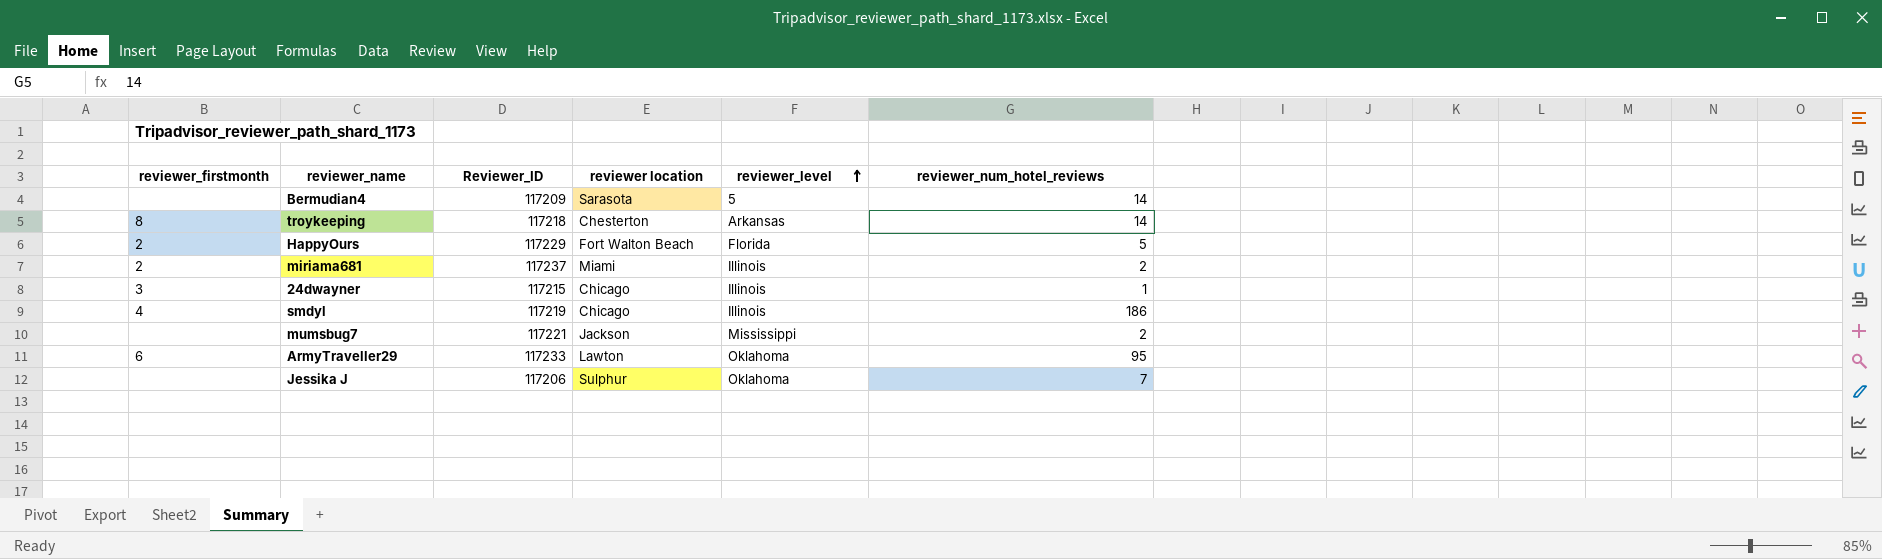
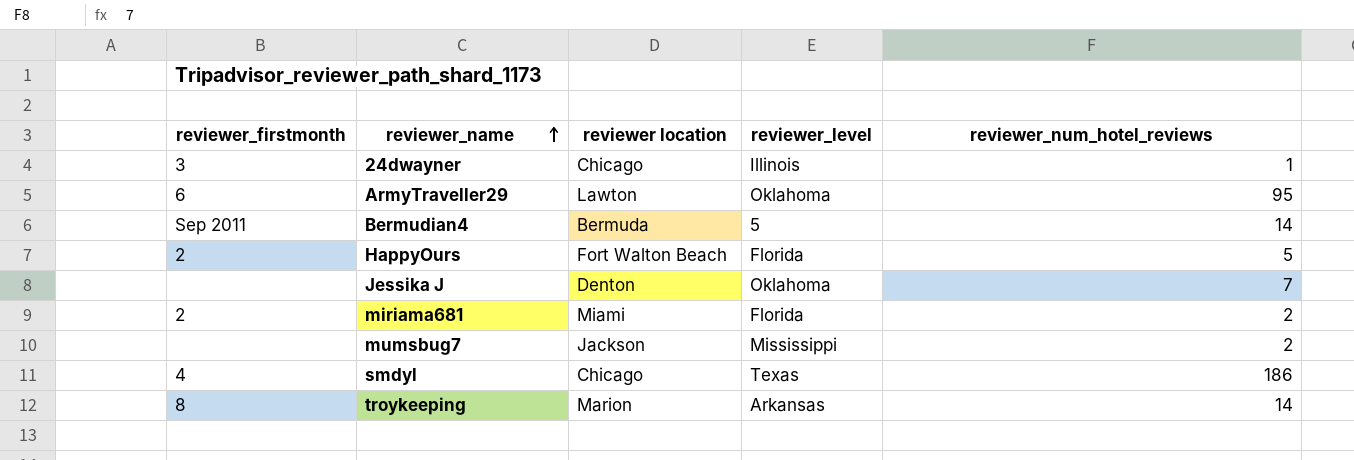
row order: reviewer_level ascending -> reviewer_name ascending
column Reviewer_ID | position: 3 -> none
Bermudian4 | reviewer_firstmonth: none -> Sep 2011
Bermudian4 | reviewer location: Sarasota -> Bermuda
Jessika J | reviewer location: Sulphur -> Denton
miriama681 | reviewer_level: Illinois -> Florida
smdyl | reviewer_level: Illinois -> Texas
troykeeping | reviewer location: Chesterton -> Marion

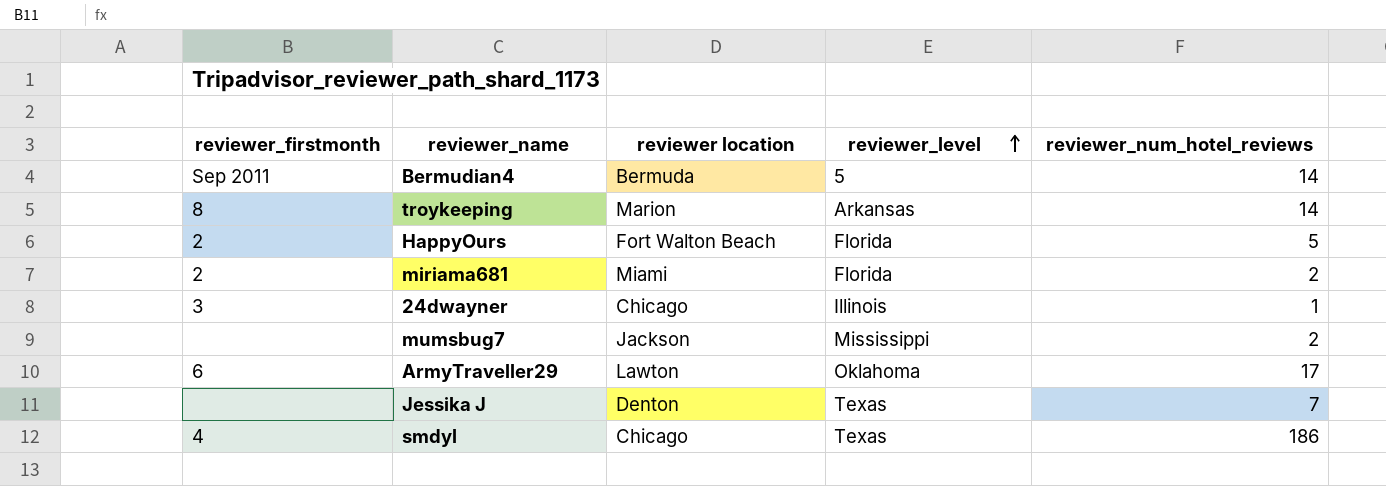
row order: reviewer_name ascending -> reviewer_level ascending
ArmyTraveller29 | reviewer_num_hotel_reviews: 95 -> 17
Jessika J | reviewer_level: Oklahoma -> Texas

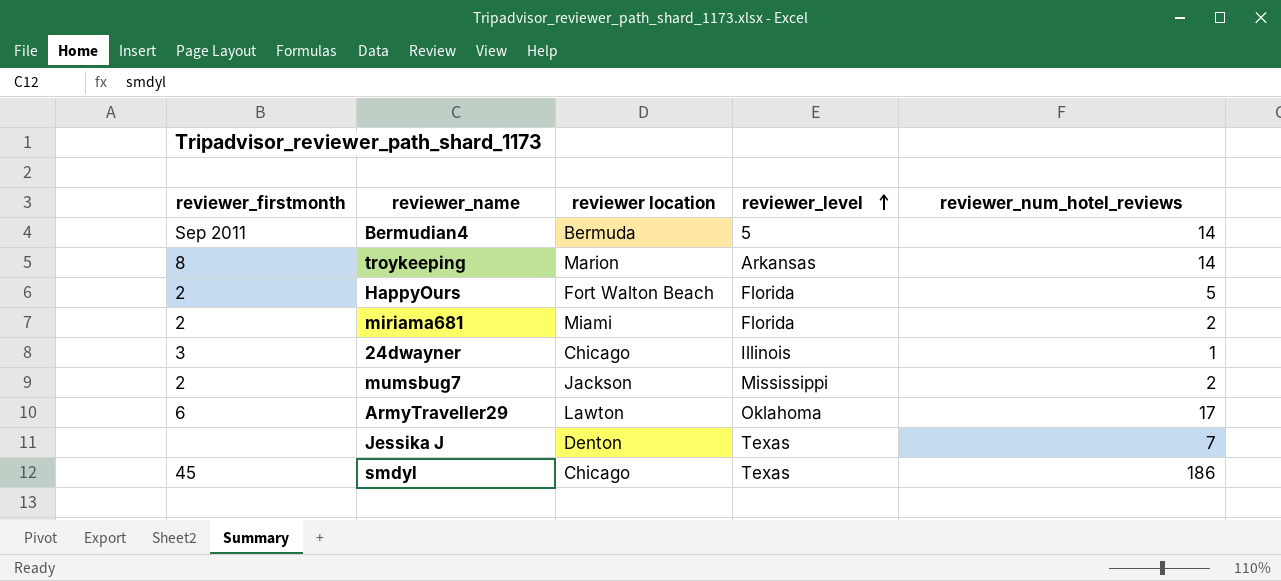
mumsbug7 | reviewer_firstmonth: none -> 2
smdyl | reviewer_firstmonth: 4 -> 45

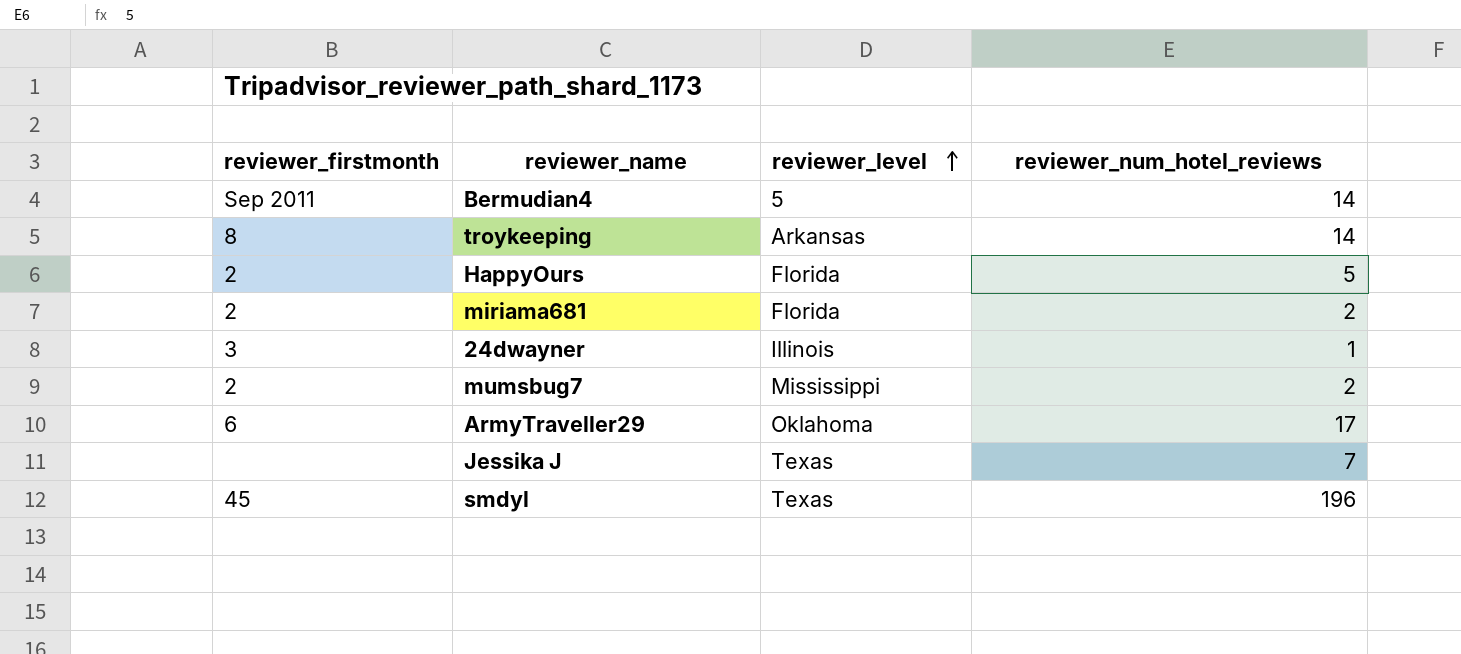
column reviewer location | position: 3 -> none
smdyl | reviewer_num_hotel_reviews: 186 -> 196

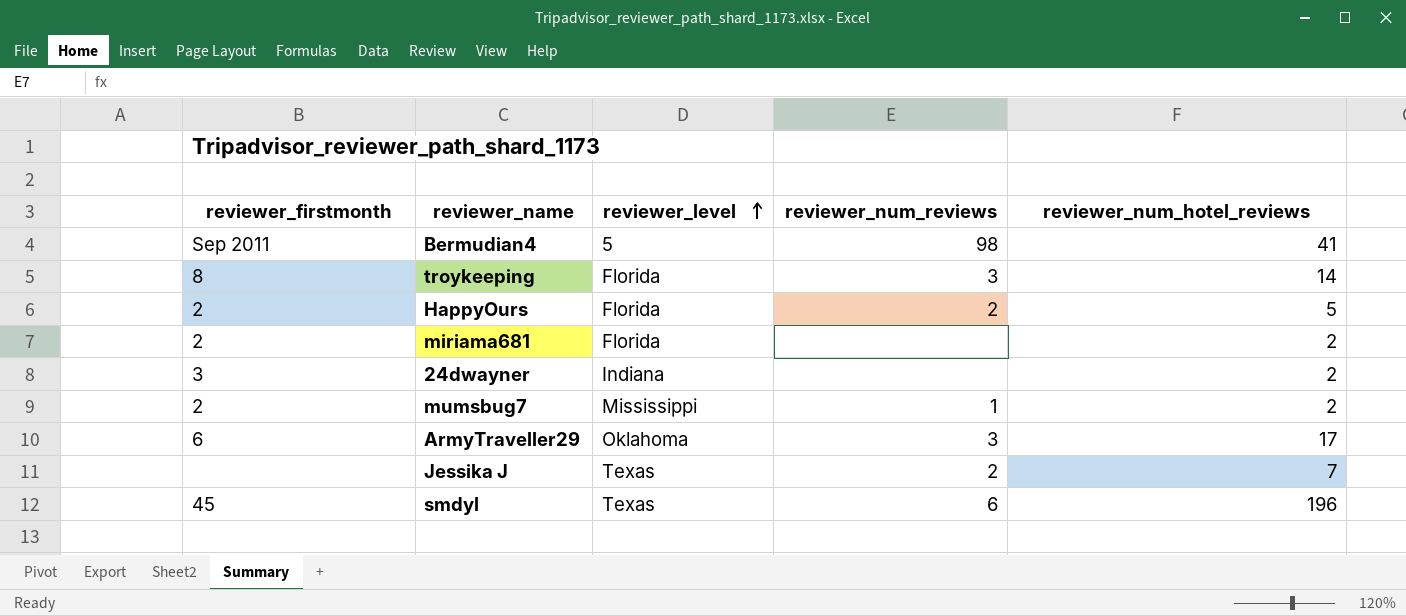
column reviewer_num_reviews | position: none -> 4
Bermudian4 | reviewer_num_hotel_reviews: 14 -> 41
troykeeping | reviewer_level: Arkansas -> Florida
24dwayner | reviewer_level: Illinois -> Indiana
24dwayner | reviewer_num_hotel_reviews: 1 -> 2

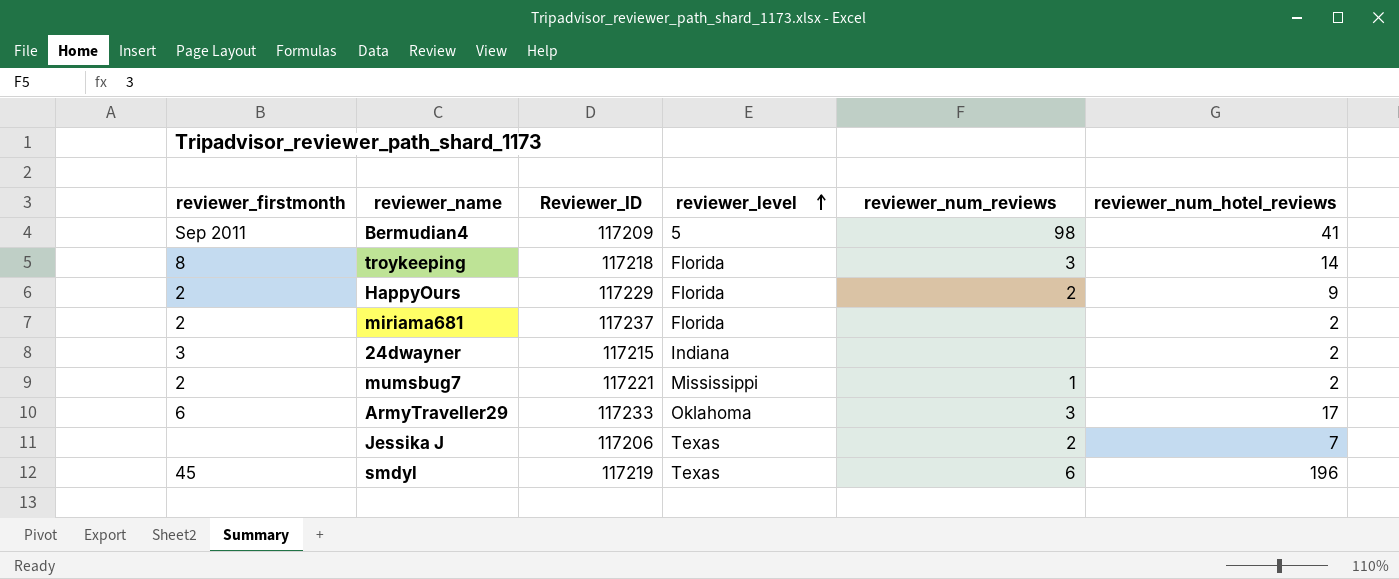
column Reviewer_ID | position: none -> 3
HappyOurs | reviewer_num_hotel_reviews: 5 -> 9

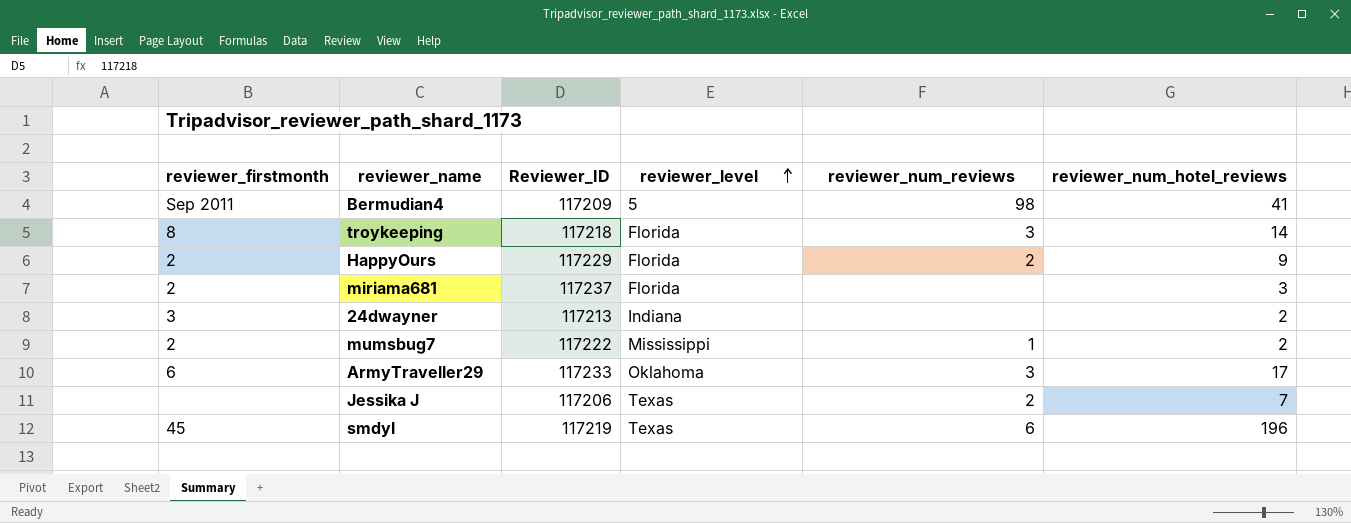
miriama681 | reviewer_num_hotel_reviews: 2 -> 3
24dwayner | Reviewer_ID: 117215 -> 117213
mumsbug7 | Reviewer_ID: 117221 -> 117222

